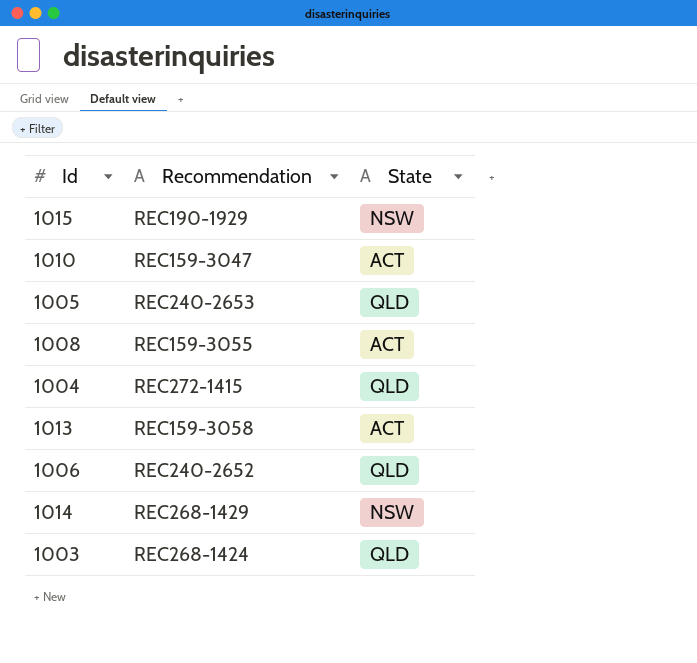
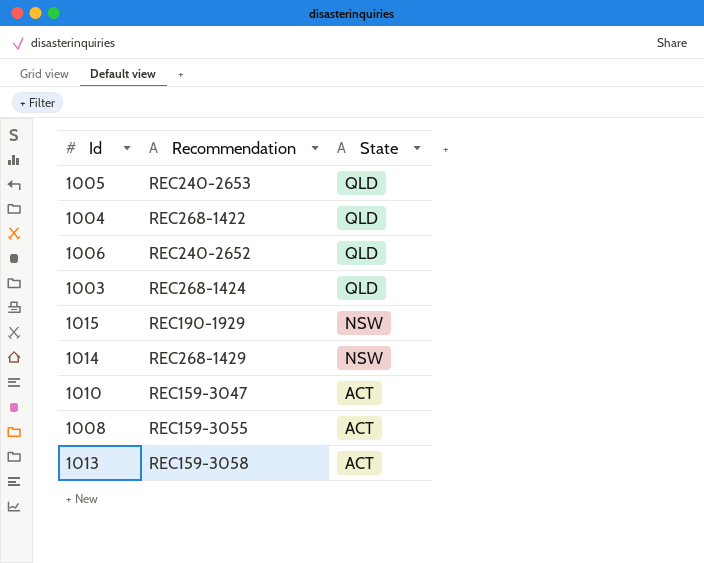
row order: none -> State descending
1004 | Recommendation: REC272-1415 -> REC268-1422

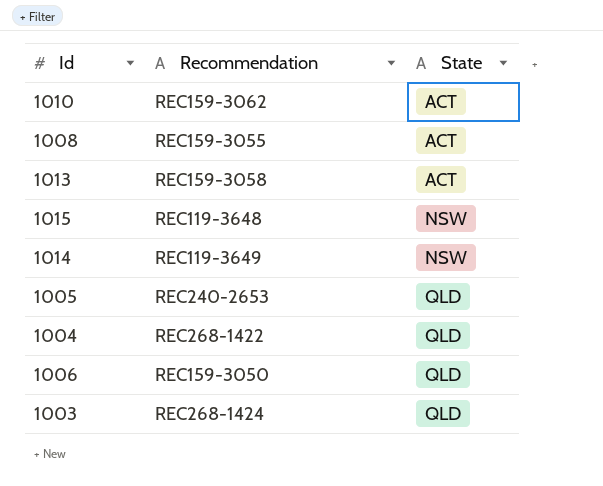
row order: State descending -> State ascending
1010 | Recommendation: REC159-3047 -> REC159-3062
1015 | Recommendation: REC190-1929 -> REC119-3648
1014 | Recommendation: REC268-1429 -> REC119-3649
1006 | Recommendation: REC240-2652 -> REC159-3050

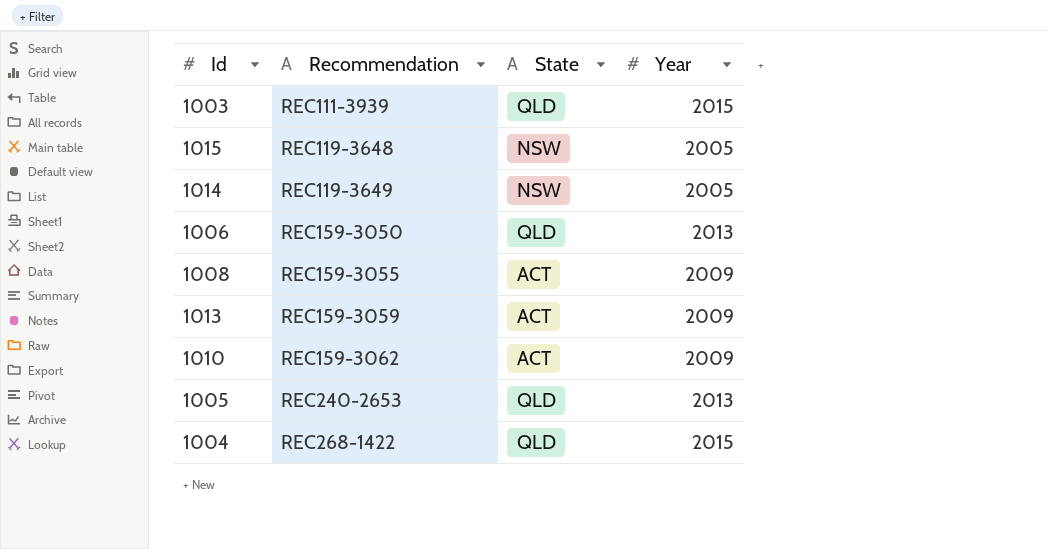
row order: State ascending -> Recommendation ascending
column Year | position: none -> 4
1003 | Recommendation: REC268-1424 -> REC111-3939
1013 | Recommendation: REC159-3058 -> REC159-3059

